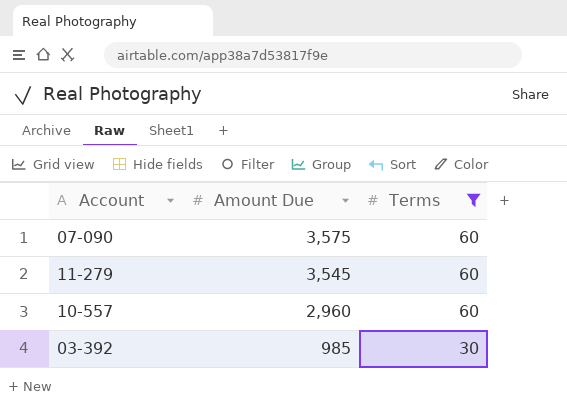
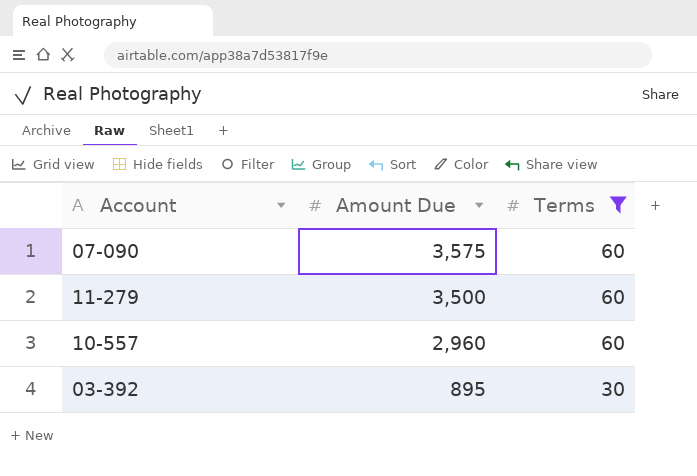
11-279 | Amount Due: 3,545 -> 3,500
03-392 | Amount Due: 985 -> 895

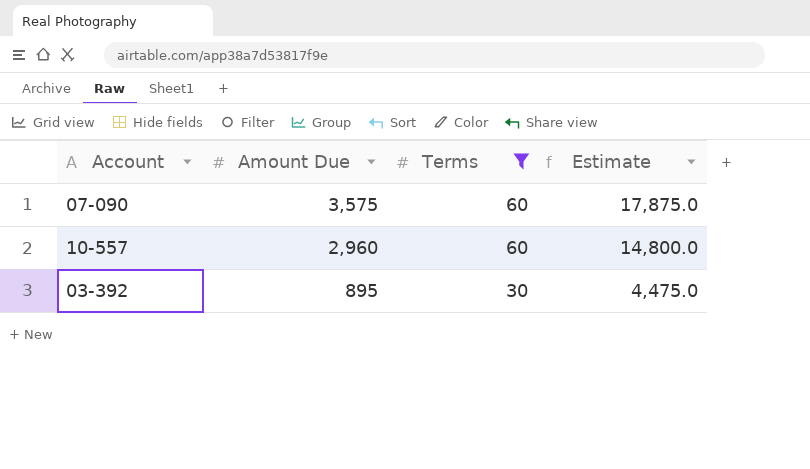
column Estimate | formula: none -> [Amount Due] * 5
row 11-279: 3,500 | 60 -> none

